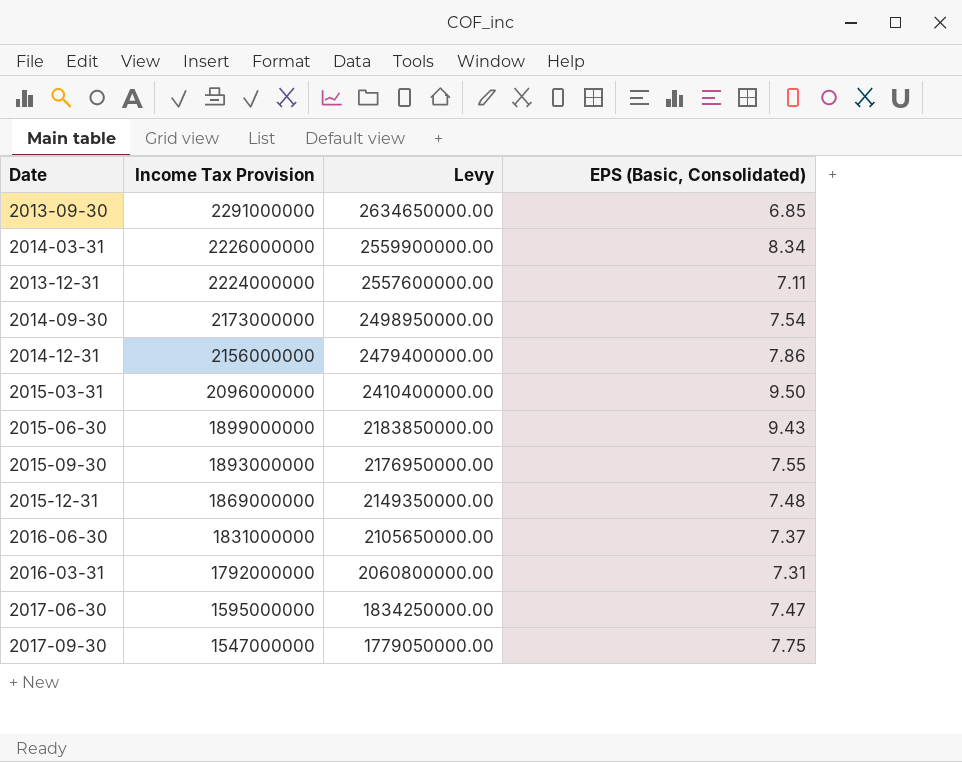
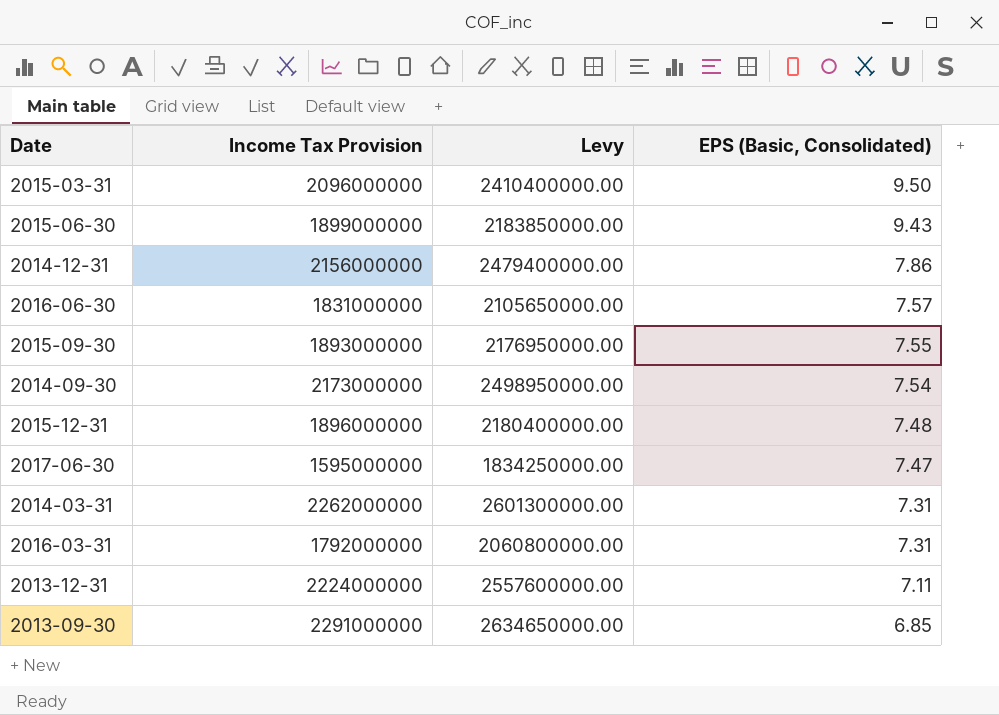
row order: Income Tax Provision descending -> EPS (Basic, Consolidated) descending
row 2017-09-30: 1547000000 | 1779050000.00 | 7.75 -> none
2016-06-30 | EPS (Basic, Consolidated): 7.37 -> 7.57
2015-12-31 | Income Tax Provision: 1869000000 -> 1896000000
2015-12-31 | Levy: 2149350000.00 -> 2180400000.00
2014-03-31 | Income Tax Provision: 2226000000 -> 2262000000
2014-03-31 | Levy: 2559900000.00 -> 2601300000.00
2014-03-31 | EPS (Basic, Consolidated): 8.34 -> 7.31

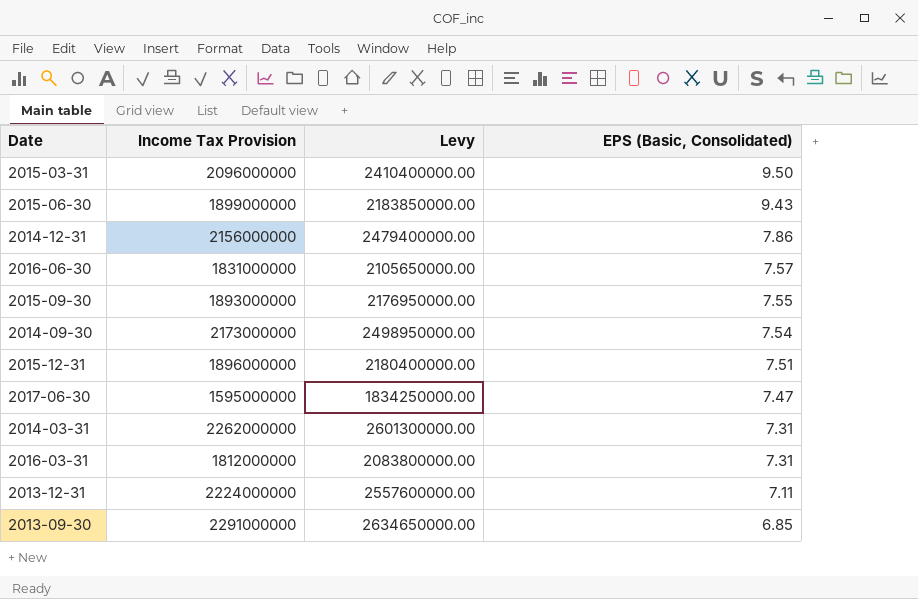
2015-12-31 | EPS (Basic, Consolidated): 7.48 -> 7.51
2016-03-31 | Income Tax Provision: 1792000000 -> 1812000000
2016-03-31 | Levy: 2060800000.00 -> 2083800000.00

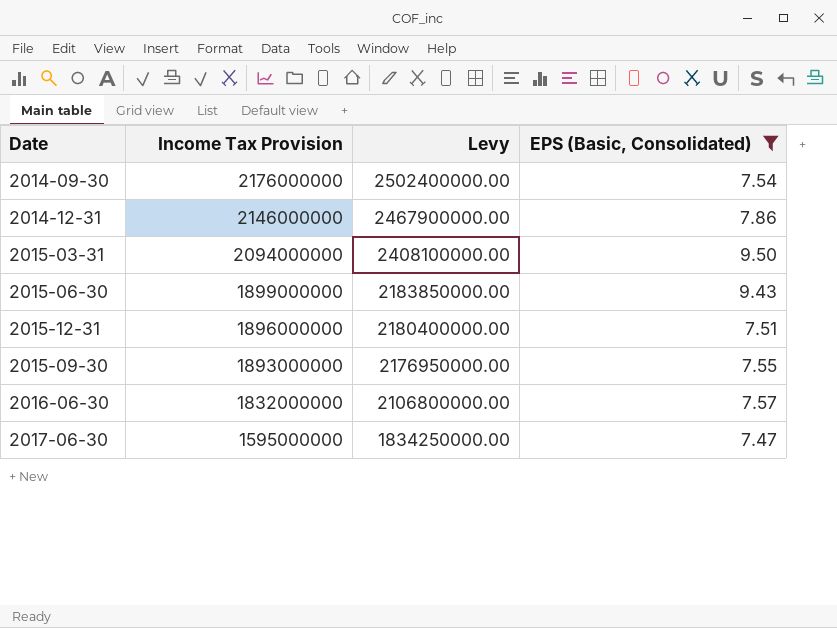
filter: none -> EPS (Basic, Consolidated) >= 7.47
row order: EPS (Basic, Consolidated) descending -> Income Tax Provision descending
2014-09-30 | Income Tax Provision: 2173000000 -> 2176000000
2014-09-30 | Levy: 2498950000.00 -> 2502400000.00
2014-12-31 | Income Tax Provision: 2156000000 -> 2146000000
2014-12-31 | Levy: 2479400000.00 -> 2467900000.00
2015-03-31 | Income Tax Provision: 2096000000 -> 2094000000
2015-03-31 | Levy: 2410400000.00 -> 2408100000.00
2016-06-30 | Income Tax Provision: 1831000000 -> 1832000000
2016-06-30 | Levy: 2105650000.00 -> 2106800000.00

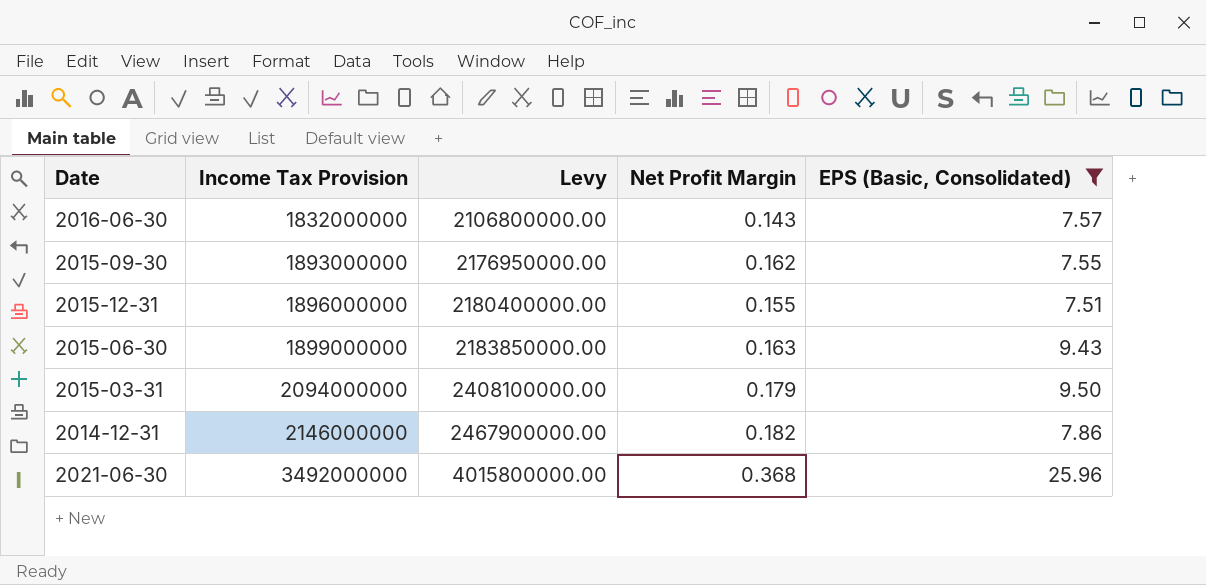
row order: Income Tax Provision descending -> Income Tax Provision ascending
column Net Profit Margin | position: none -> 4
row 2014-09-30: 2176000000 | 2502400000.00 | 7.54 -> none
row 2017-06-30: 1595000000 | 1834250000.00 | 7.47 -> none
row 2021-06-30: none -> 3492000000 | 4015800000.00 | 0.368 | 25.96

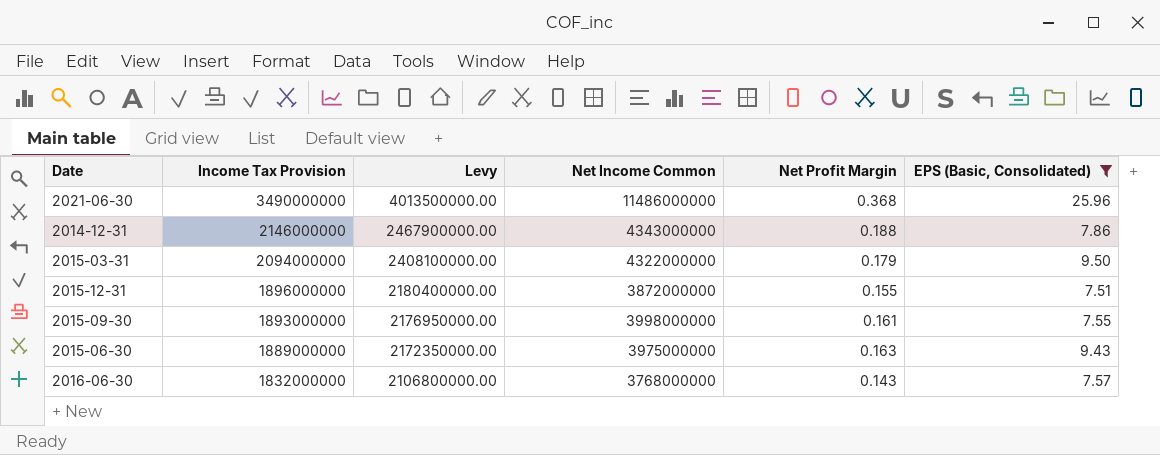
row order: Income Tax Provision ascending -> Income Tax Provision descending
column Net Income Common | position: none -> 4
2021-06-30 | Income Tax Provision: 3492000000 -> 3490000000
2021-06-30 | Levy: 4015800000.00 -> 4013500000.00
2014-12-31 | Net Profit Margin: 0.182 -> 0.188
2015-09-30 | Net Profit Margin: 0.162 -> 0.161
2015-06-30 | Income Tax Provision: 1899000000 -> 1889000000
2015-06-30 | Levy: 2183850000.00 -> 2172350000.00

